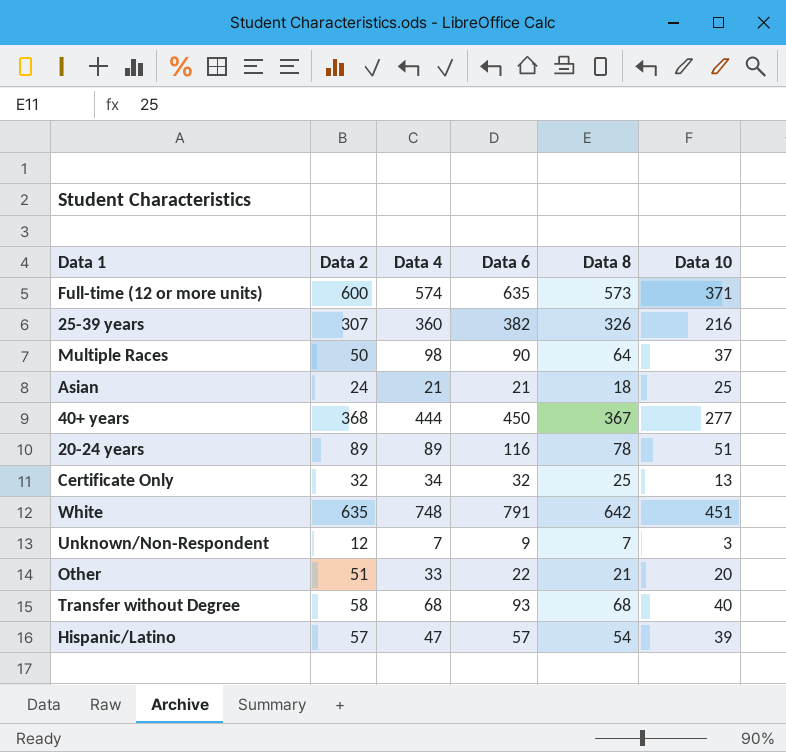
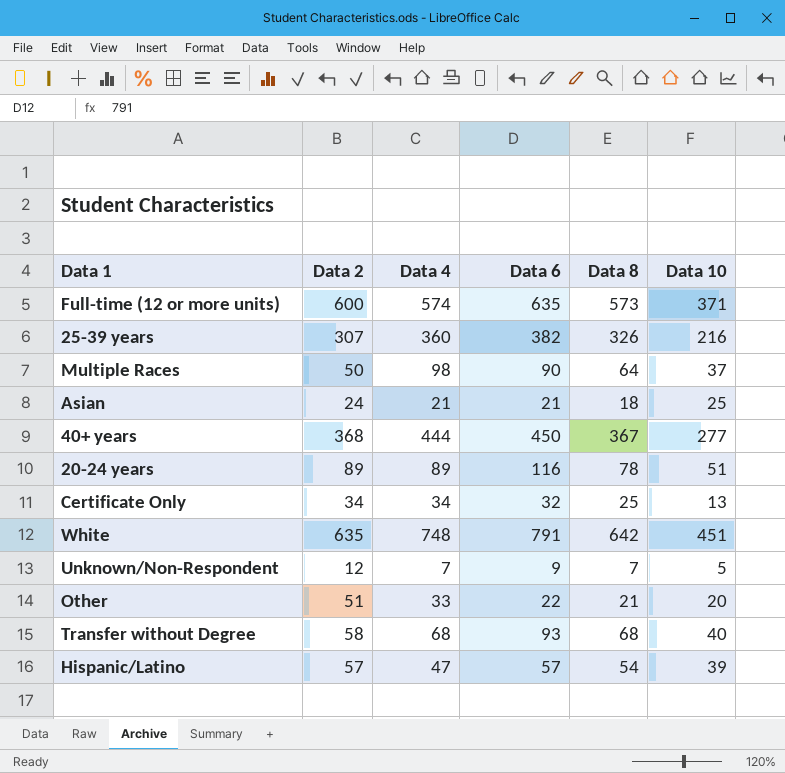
Certificate Only | Data 2: 32 -> 34
Unknown/Non-Respondent | Data 10: 3 -> 5

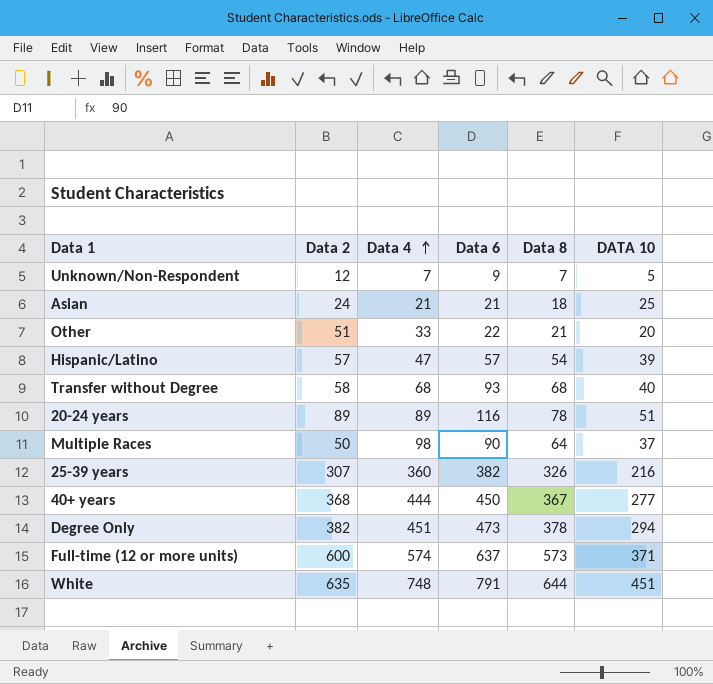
row order: none -> Data 4 ascending
column name: Data 10 -> DATA 10
row Certificate Only: 34 | 34 | 32 | 25 | 13 -> none
row Degree Only: none -> 382 | 451 | 473 | 378 | 294
Full-time (12 or more units) | Data 6: 635 -> 637
White | Data 8: 642 -> 644

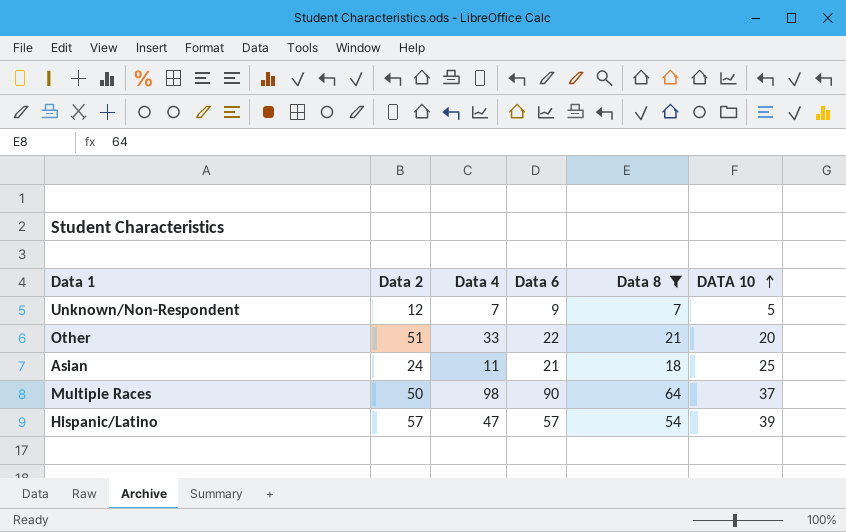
filter: none -> Data 8 <= 64
row order: Data 4 ascending -> DATA 10 ascending
Asian | Data 4: 21 -> 11

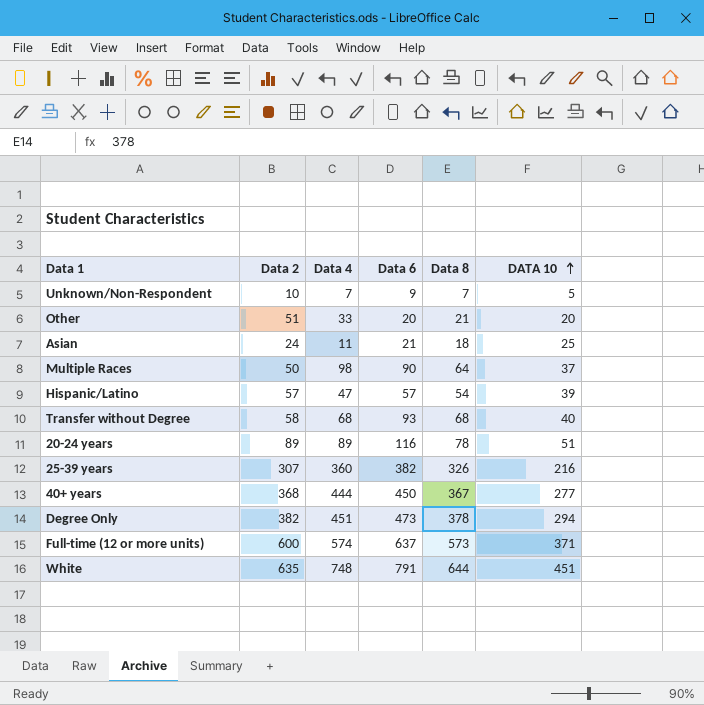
filter: Data 8 <= 64 -> none
Unknown/Non-Respondent | Data 2: 12 -> 10
Other | Data 6: 22 -> 20

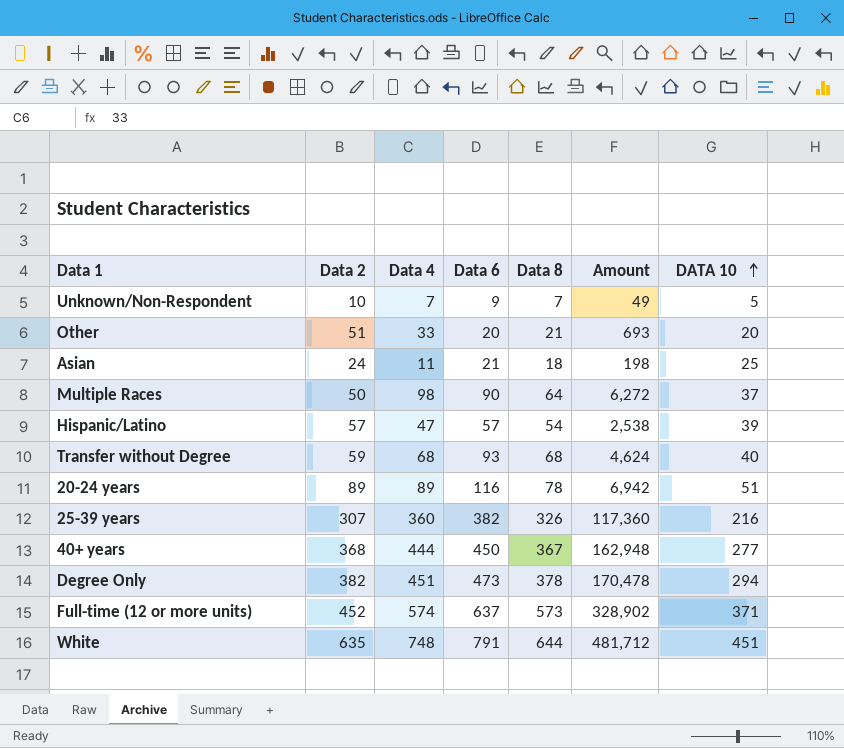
column Amount | formula: none -> [Data 4] * [Data 8]
Transfer without Degree | Data 2: 58 -> 59
Full-time (12 or more units) | Data 2: 600 -> 452

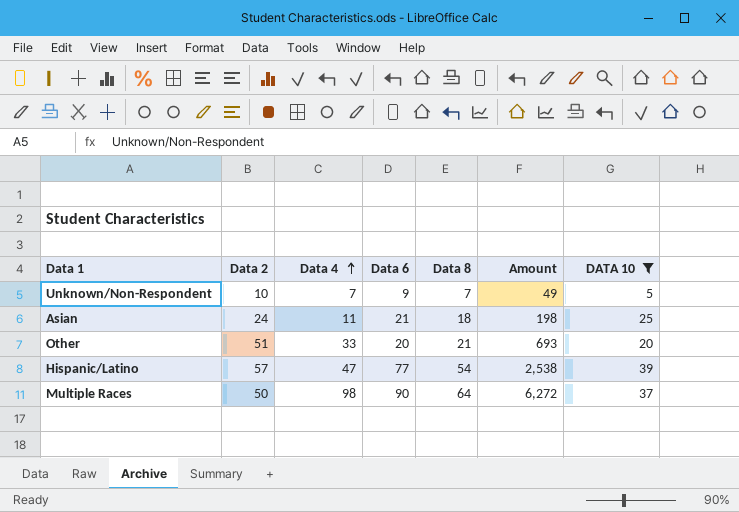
filter: none -> DATA 10 <= 39
row order: DATA 10 ascending -> Data 4 ascending
Hispanic/Latino | Data 6: 57 -> 77

